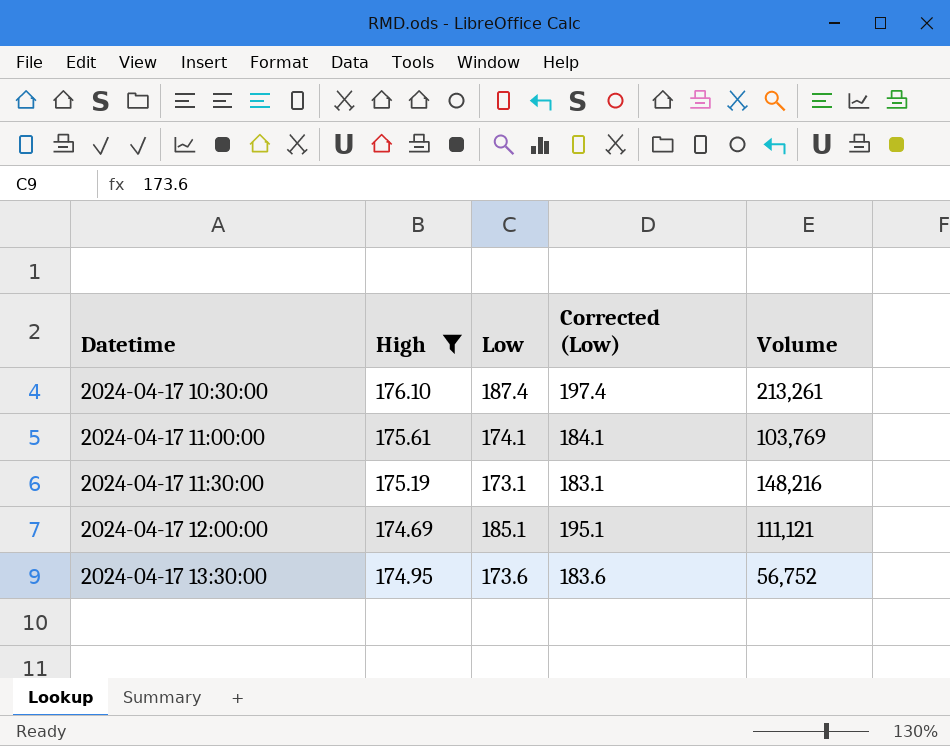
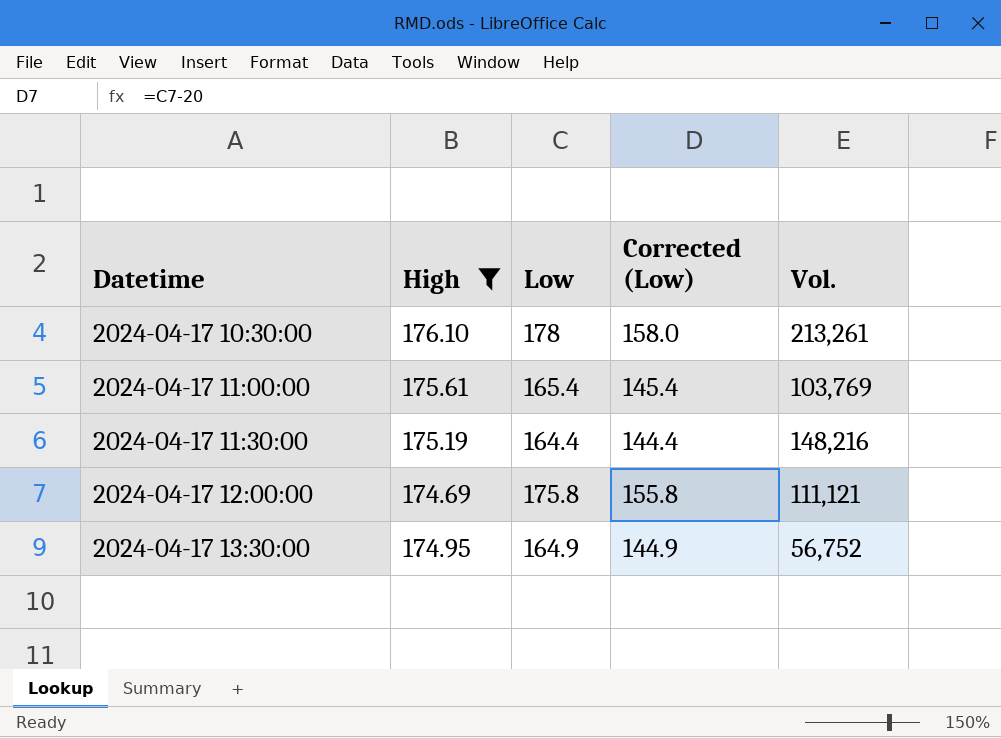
column Corrected (Low) | formula: [Low] + 10 -> [Low] - 20
column name: Volume -> Vol.
2024-04-17 10:30:00 | Low: 187.4 -> 178
2024-04-17 11:00:00 | Low: 174.1 -> 165.4
2024-04-17 11:30:00 | Low: 173.1 -> 164.4
2024-04-17 12:00:00 | Low: 185.1 -> 175.8
2024-04-17 13:30:00 | Low: 173.6 -> 164.9

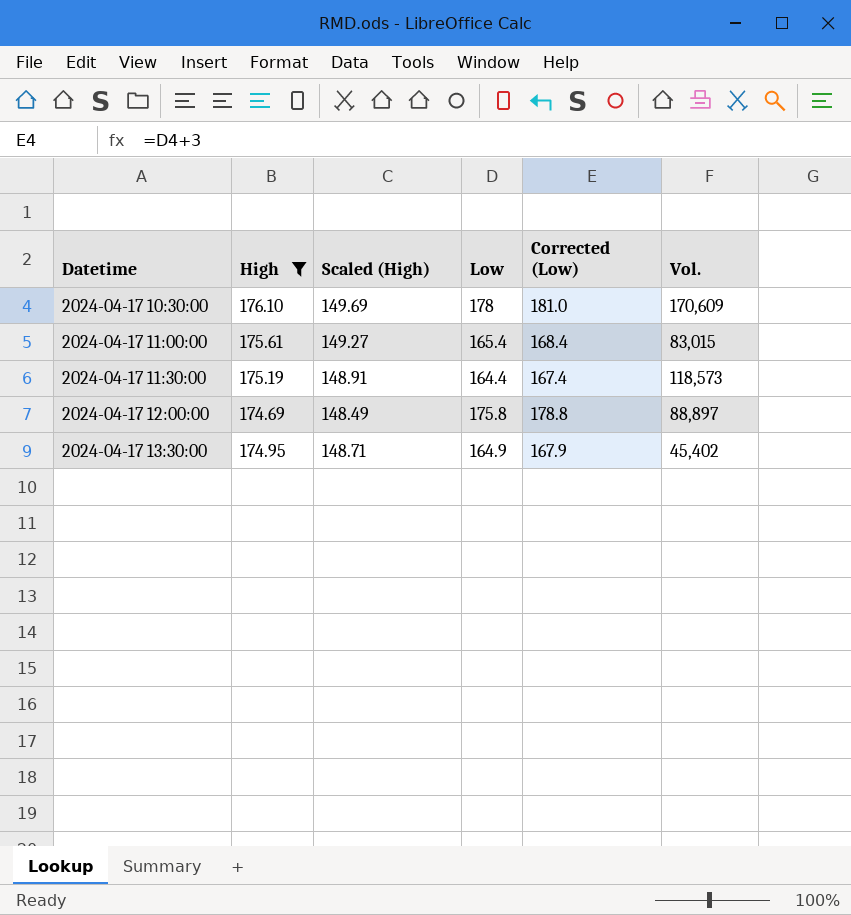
column Scaled (High) | formula: none -> [High] * 0.85
column Corrected (Low) | formula: [Low] - 20 -> [Low] + 3
2024-04-17 10:30:00 | Vol.: 213,261 -> 170,609
2024-04-17 11:00:00 | Vol.: 103,769 -> 83,015
2024-04-17 11:30:00 | Vol.: 148,216 -> 118,573
2024-04-17 12:00:00 | Vol.: 111,121 -> 88,897
2024-04-17 13:30:00 | Vol.: 56,752 -> 45,402

